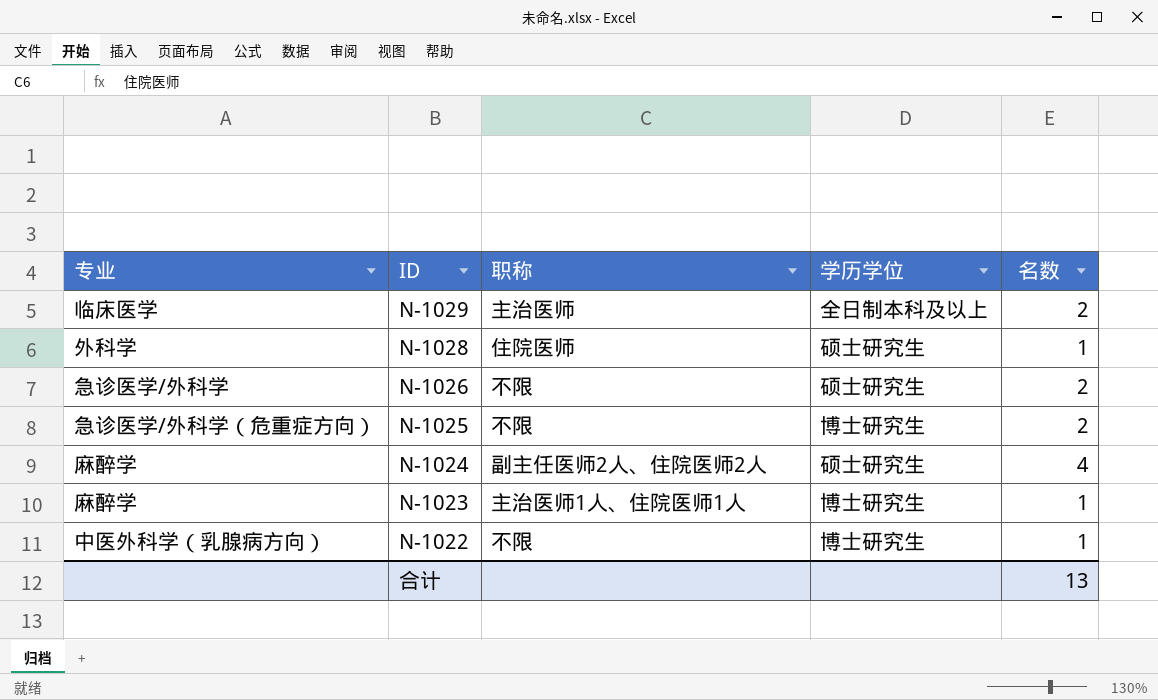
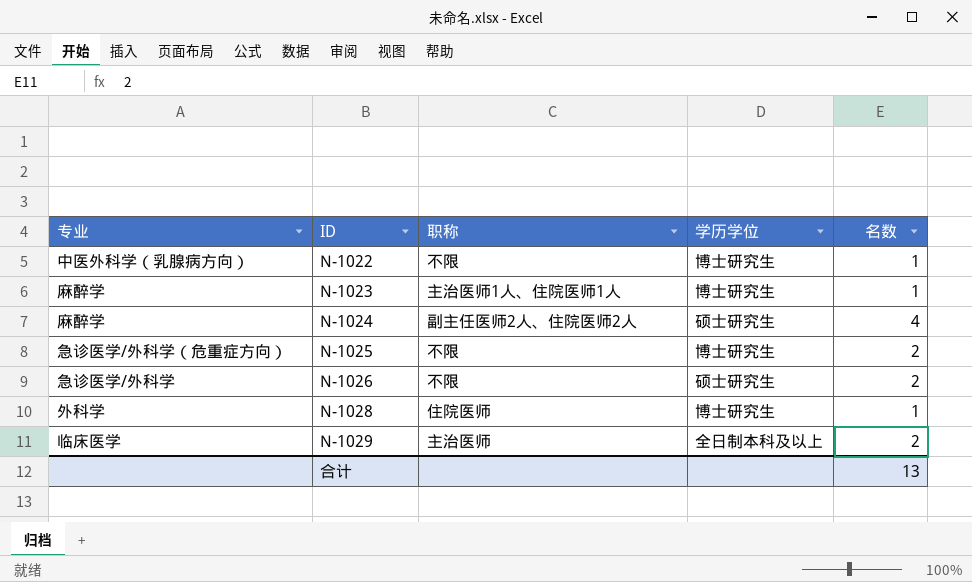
row order: ID descending -> ID ascending
N-1028 | 学历学位: 硕士研究生 -> 博士研究生

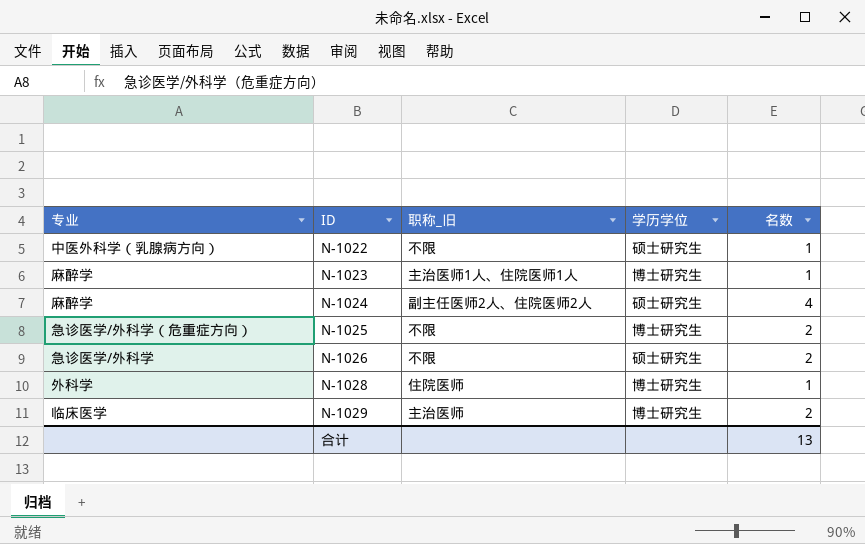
column name: 职称 -> 职称_旧
N-1022 | 学历学位: 博士研究生 -> 硕士研究生
N-1029 | 学历学位: 全日制本科及以上 -> 博士研究生

